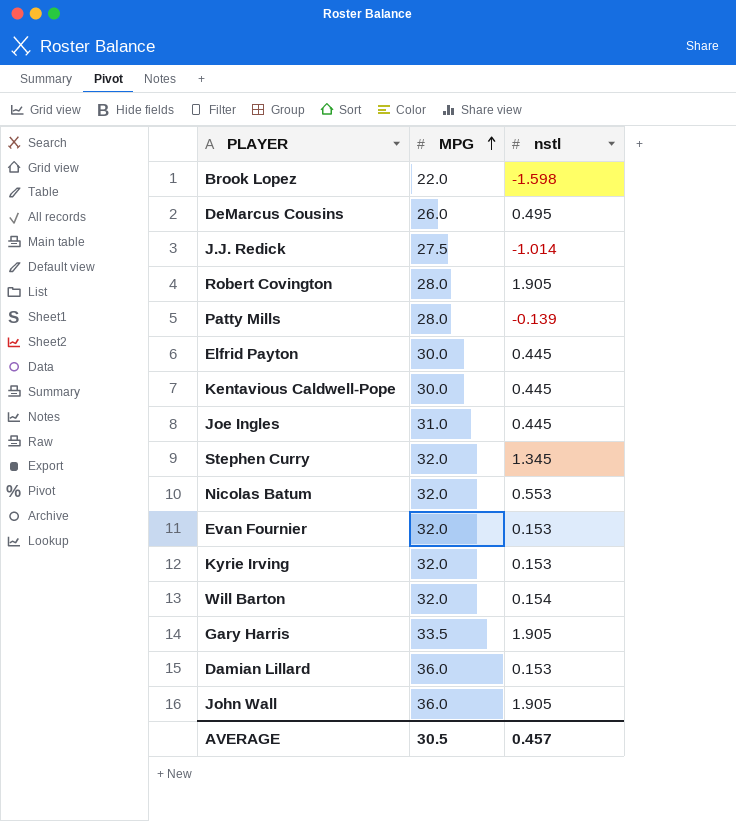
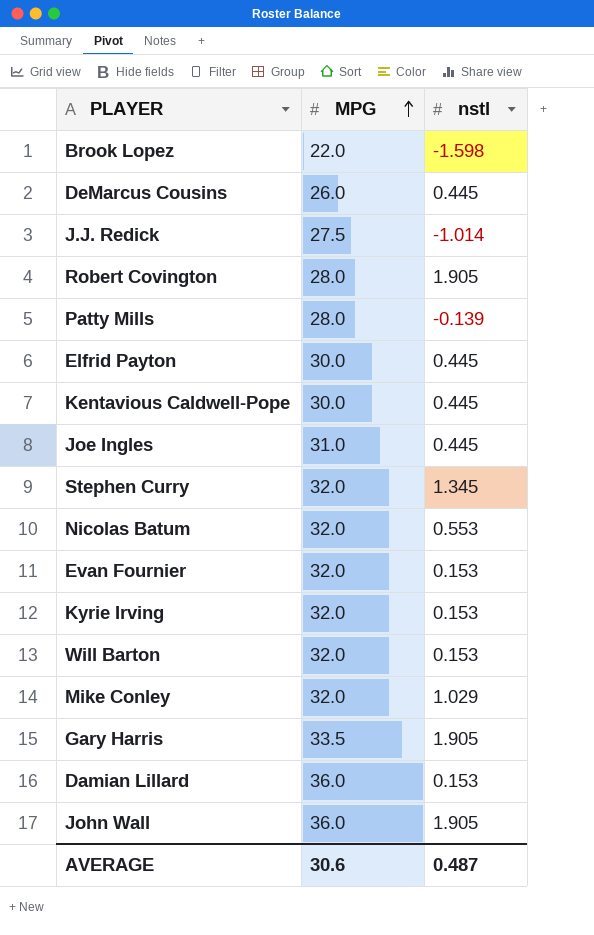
DeMarcus Cousins | nstl: 0.495 -> 0.445
Will Barton | nstl: 0.154 -> 0.153
row Mike Conley: none -> 32.0 | 1.029
AVERAGE | MPG: 30.5 -> 30.6
AVERAGE | nstl: 0.457 -> 0.487

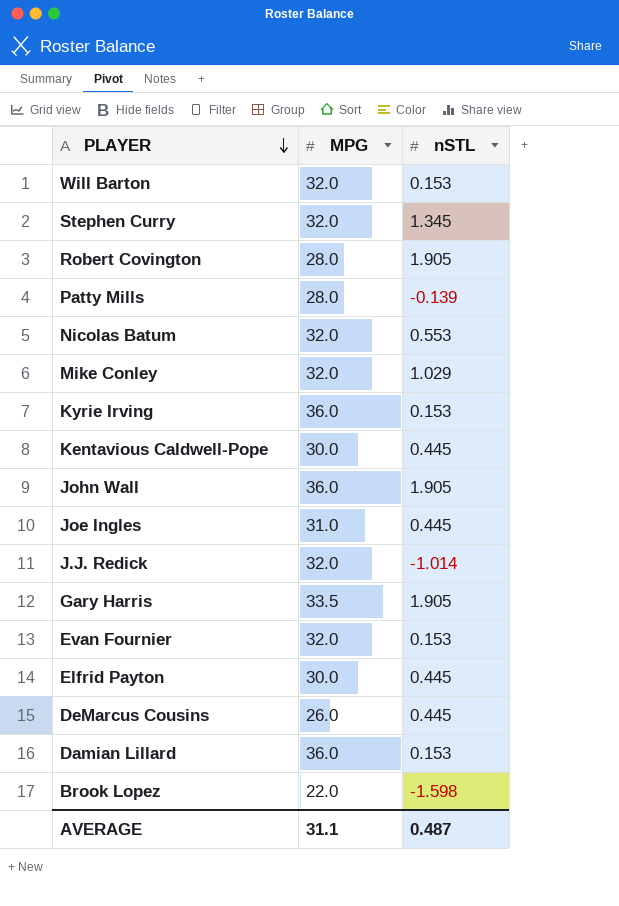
row order: MPG ascending -> PLAYER descending
column name: nstl -> nSTL
Kyrie Irving | MPG: 32.0 -> 36.0
J.J. Redick | MPG: 27.5 -> 32.0
AVERAGE | MPG: 30.6 -> 31.1

